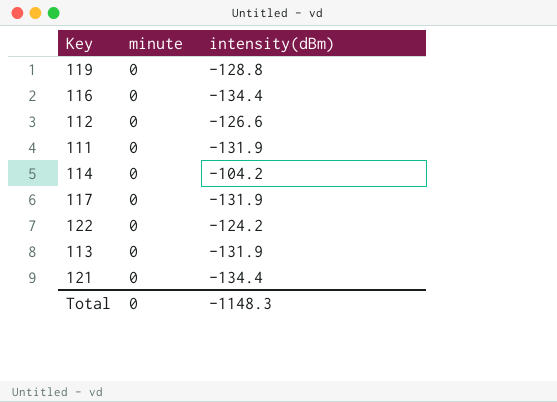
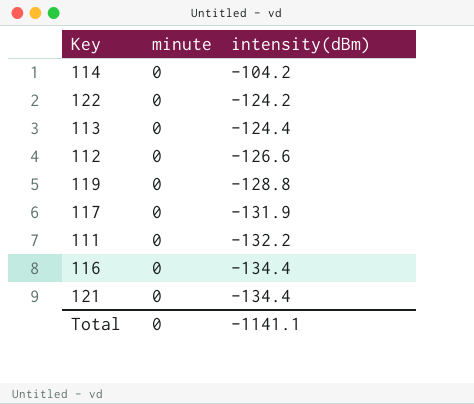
row order: none -> intensity(dBm) descending
113 | intensity(dBm): -131.9 -> -124.4
111 | intensity(dBm): -131.9 -> -132.2
Total | intensity(dBm): -1148.3 -> -1141.1

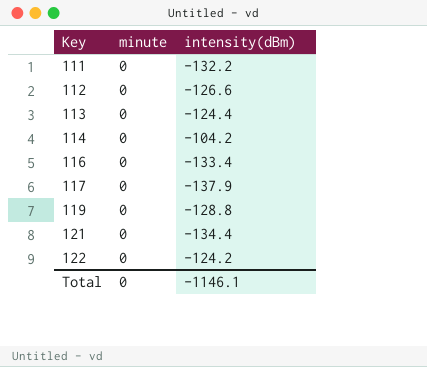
row order: intensity(dBm) descending -> Key ascending
116 | intensity(dBm): -134.4 -> -133.4
117 | intensity(dBm): -131.9 -> -137.9
Total | intensity(dBm): -1141.1 -> -1146.1

